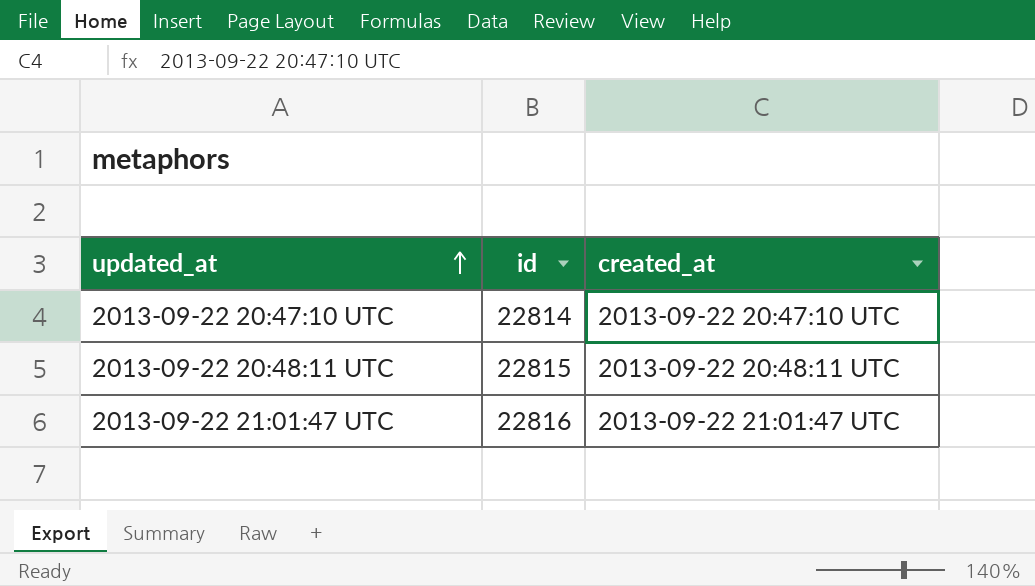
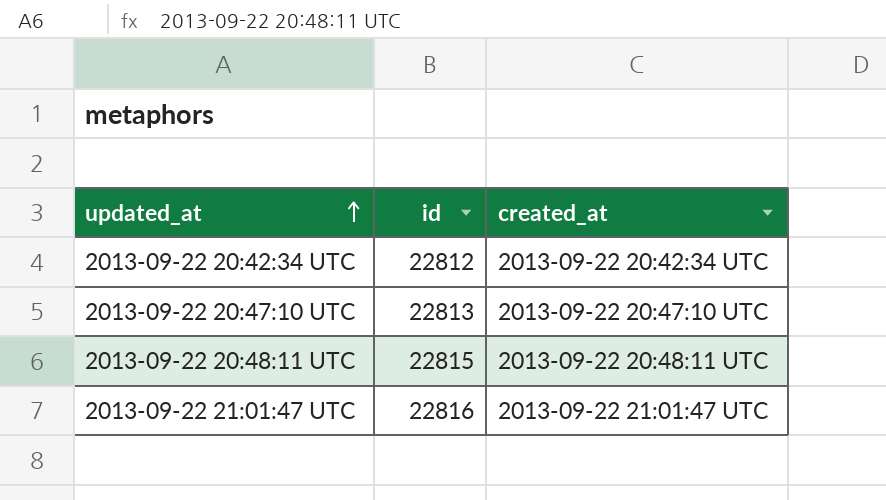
row 2013-09-22 20:42:34 UTC: none -> 22812 | 2013-09-22 20:42:34 UTC
2013-09-22 20:47:10 UTC | id: 22814 -> 22813

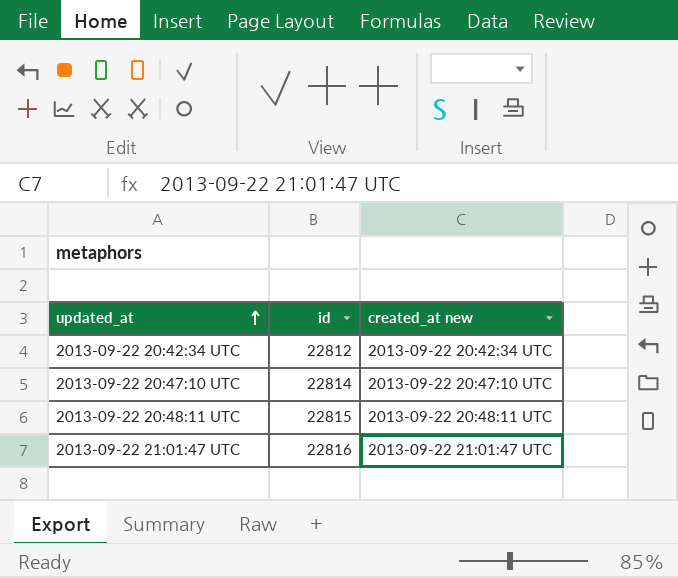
column name: created_at -> created_at new
2013-09-22 20:47:10 UTC | id: 22813 -> 22814

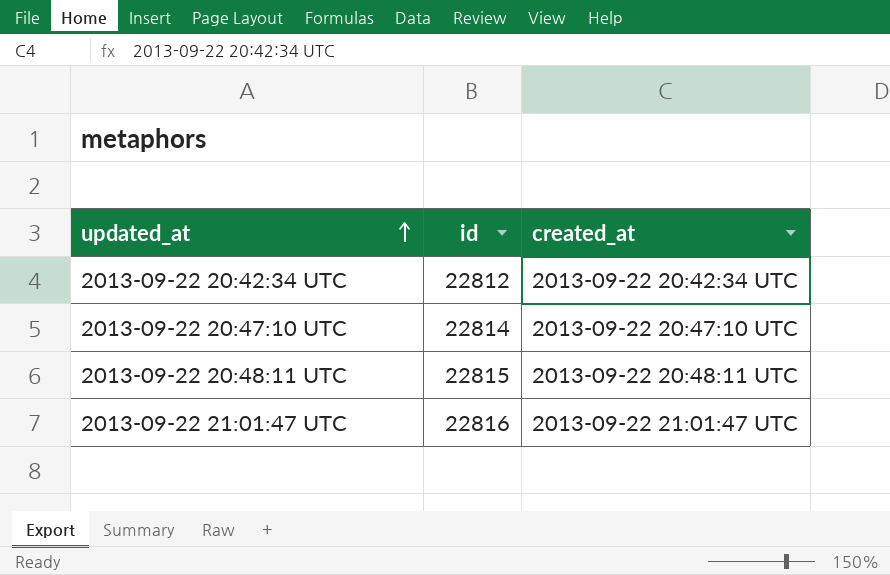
column name: created_at new -> created_at

